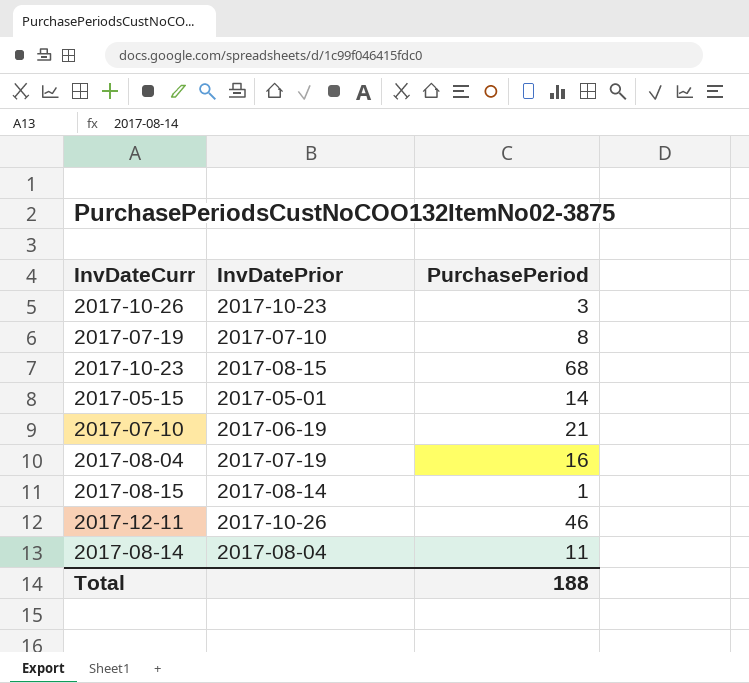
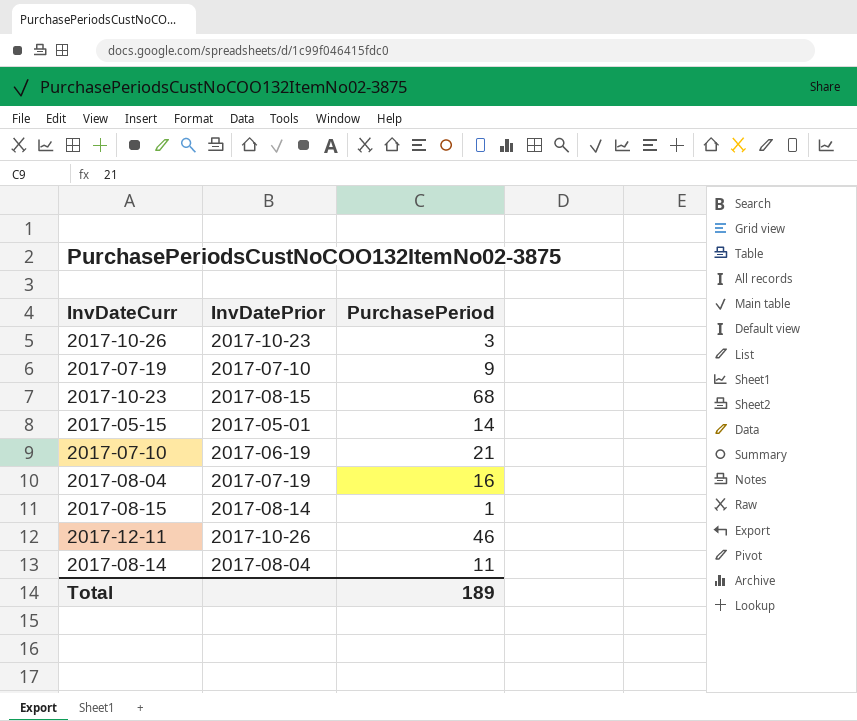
2017-07-19 | PurchasePeriod: 8 -> 9
Total | PurchasePeriod: 188 -> 189

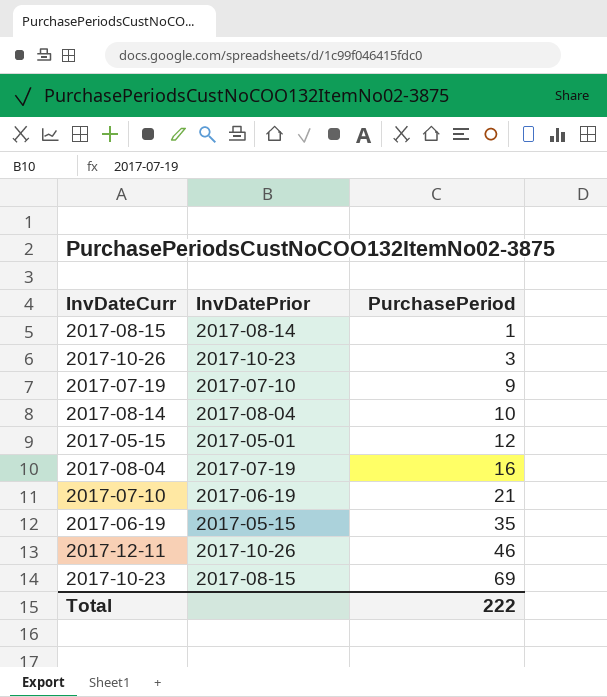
row order: none -> PurchasePeriod ascending
2017-08-14 | PurchasePeriod: 11 -> 10
2017-05-15 | PurchasePeriod: 14 -> 12
row 2017-06-19: none -> 2017-05-15 | 35
2017-10-23 | PurchasePeriod: 68 -> 69
Total | PurchasePeriod: 189 -> 222

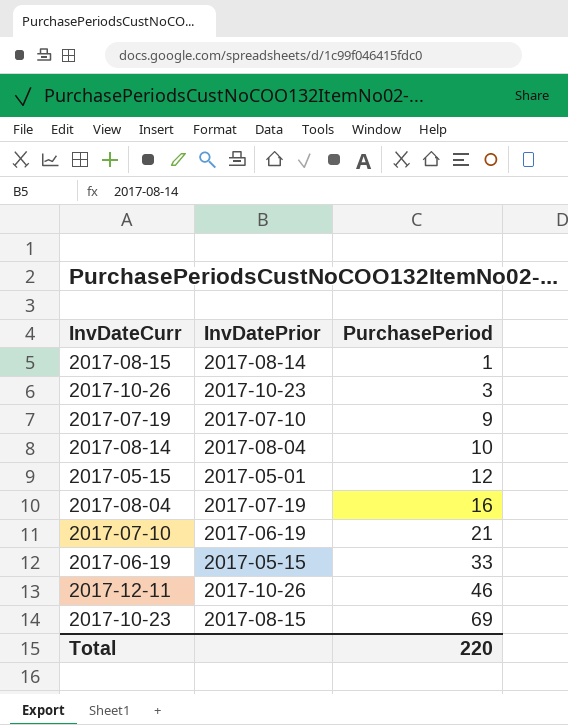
2017-06-19 | PurchasePeriod: 35 -> 33
Total | PurchasePeriod: 222 -> 220

